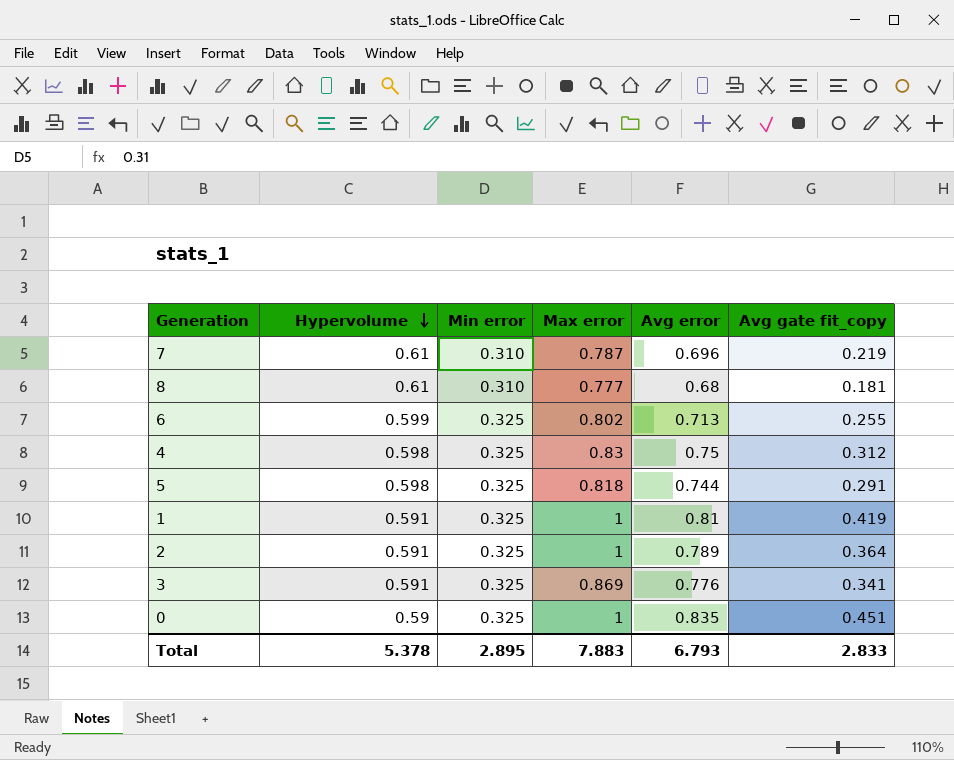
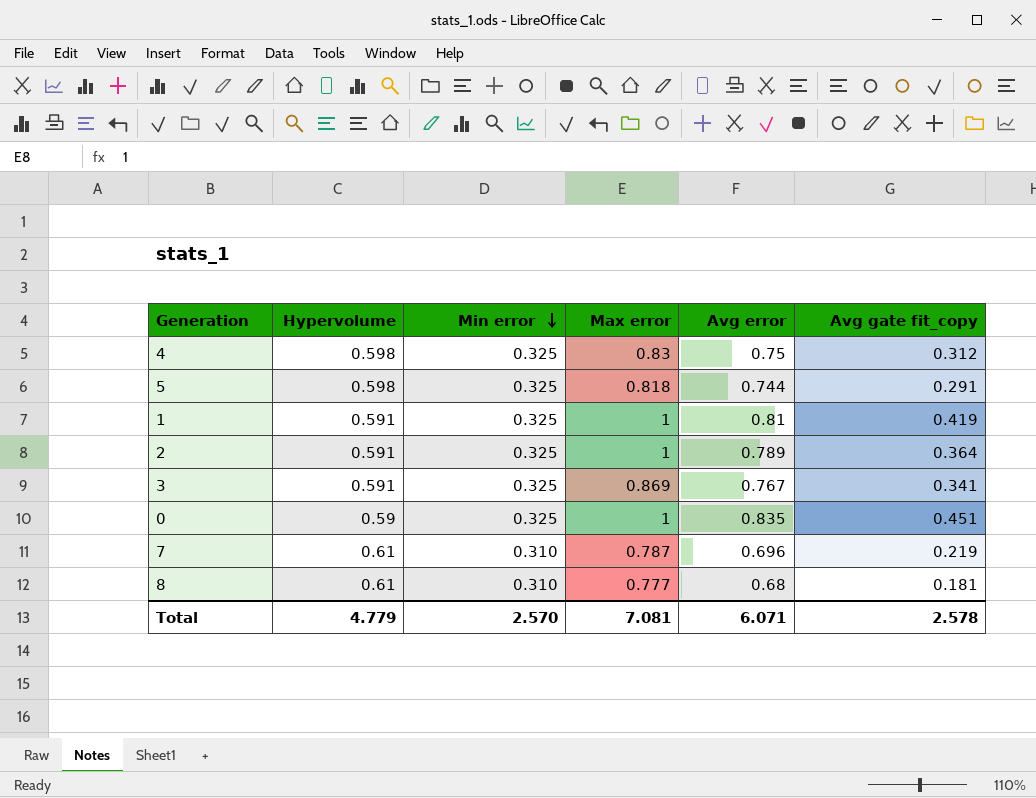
row order: Hypervolume descending -> Min error descending
row 6: 0.599 | 0.325 | 0.802 | 0.713 | 0.255 -> none
3 | Avg error: 0.776 -> 0.767
Total | Hypervolume: 5.378 -> 4.779
Total | Min error: 2.895 -> 2.570
Total | Max error: 7.883 -> 7.081
Total | Avg error: 6.793 -> 6.071
Total | Avg gate fit_copy: 2.833 -> 2.578

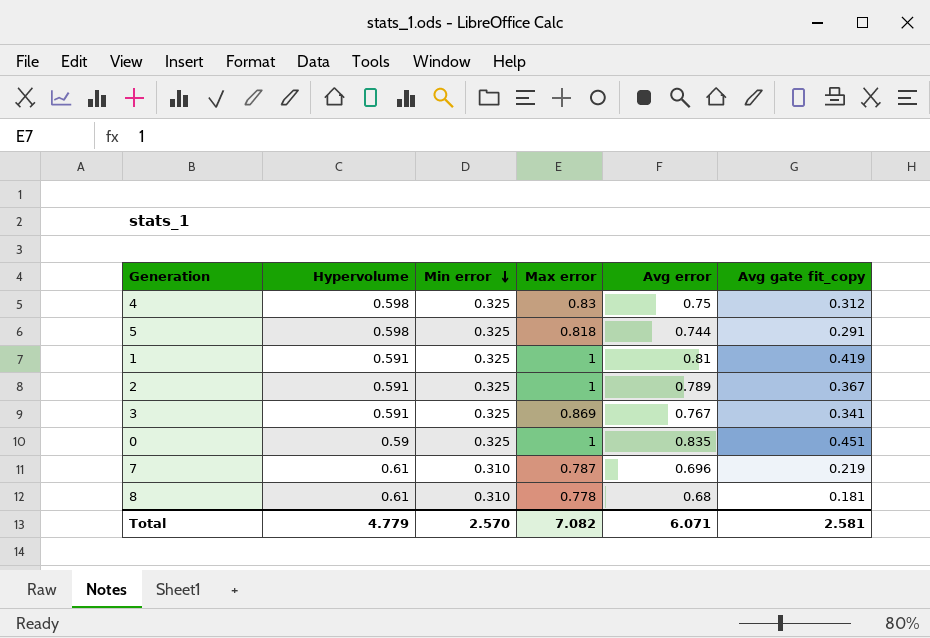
2 | Avg gate fit_copy: 0.364 -> 0.367
8 | Max error: 0.777 -> 0.778
Total | Max error: 7.081 -> 7.082
Total | Avg gate fit_copy: 2.578 -> 2.581

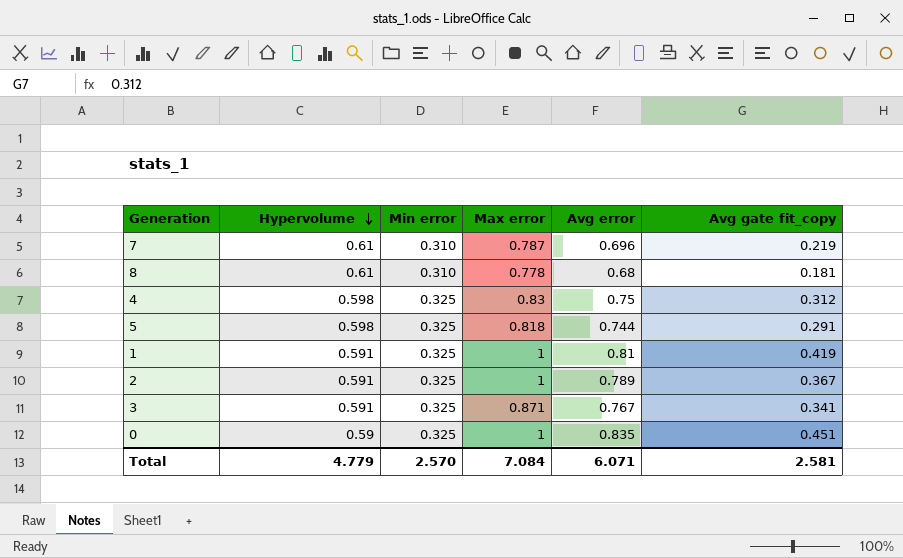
row order: Min error descending -> Hypervolume descending
3 | Max error: 0.869 -> 0.871
Total | Max error: 7.082 -> 7.084

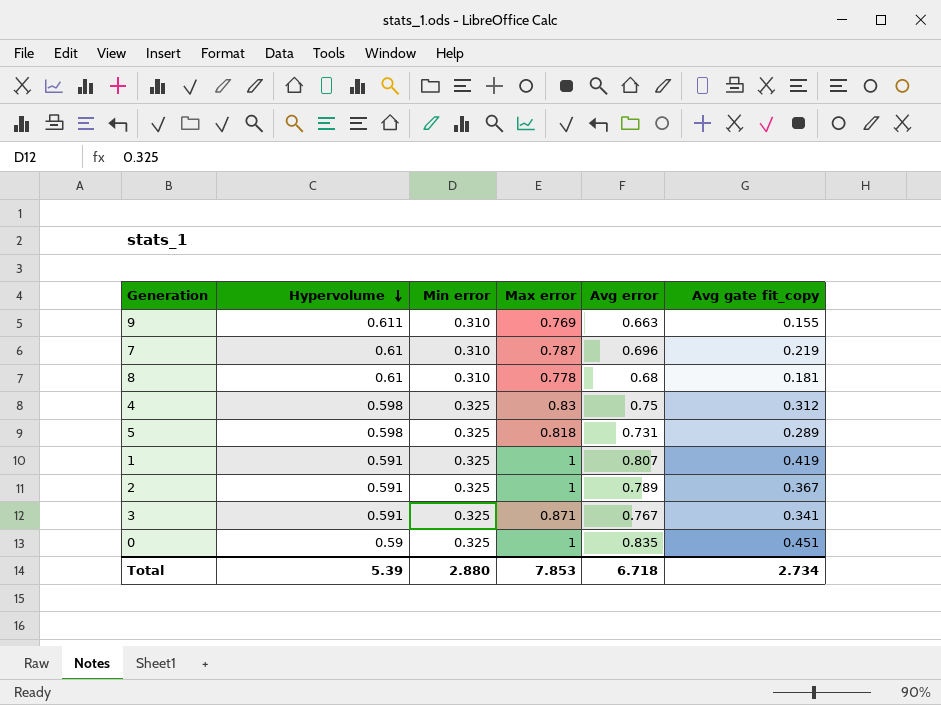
row 9: none -> 0.611 | 0.310 | 0.769 | 0.663 | 0.155
5 | Avg error: 0.744 -> 0.731
5 | Avg gate fit_copy: 0.291 -> 0.289
1 | Avg error: 0.81 -> 0.807
Total | Hypervolume: 4.779 -> 5.39
Total | Min error: 2.570 -> 2.880
Total | Max error: 7.084 -> 7.853
Total | Avg error: 6.071 -> 6.718
Total | Avg gate fit_copy: 2.581 -> 2.734

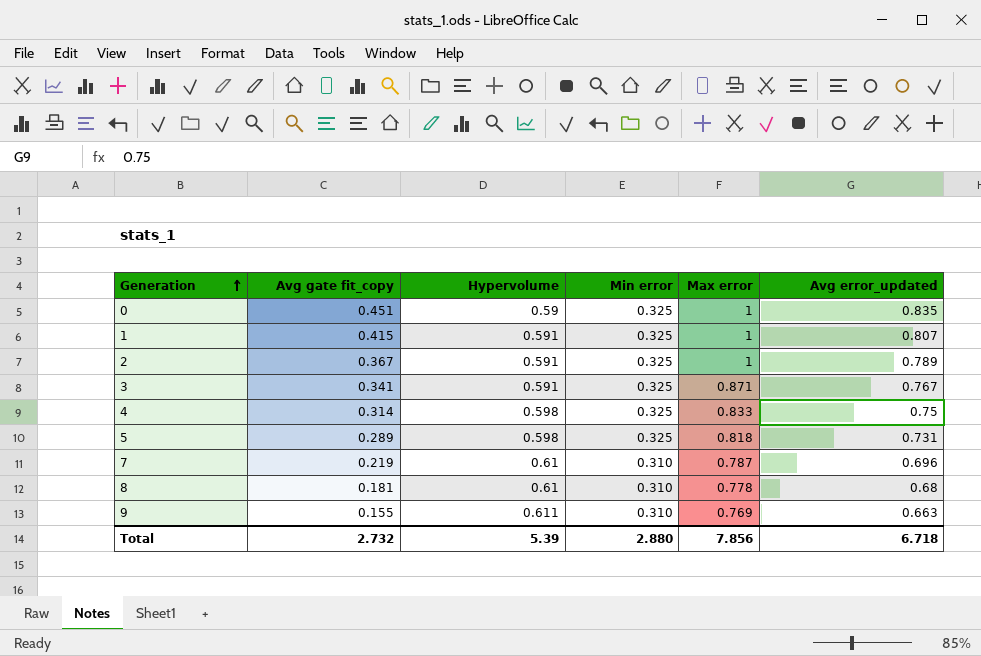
row order: Hypervolume descending -> Generation ascending
column Avg gate fit_copy | position: 6 -> 2
column name: Avg error -> Avg error_updated
1 | Avg gate fit_copy: 0.419 -> 0.415
4 | Avg gate fit_copy: 0.312 -> 0.314
4 | Max error: 0.83 -> 0.833
Total | Avg gate fit_copy: 2.734 -> 2.732
Total | Max error: 7.853 -> 7.856

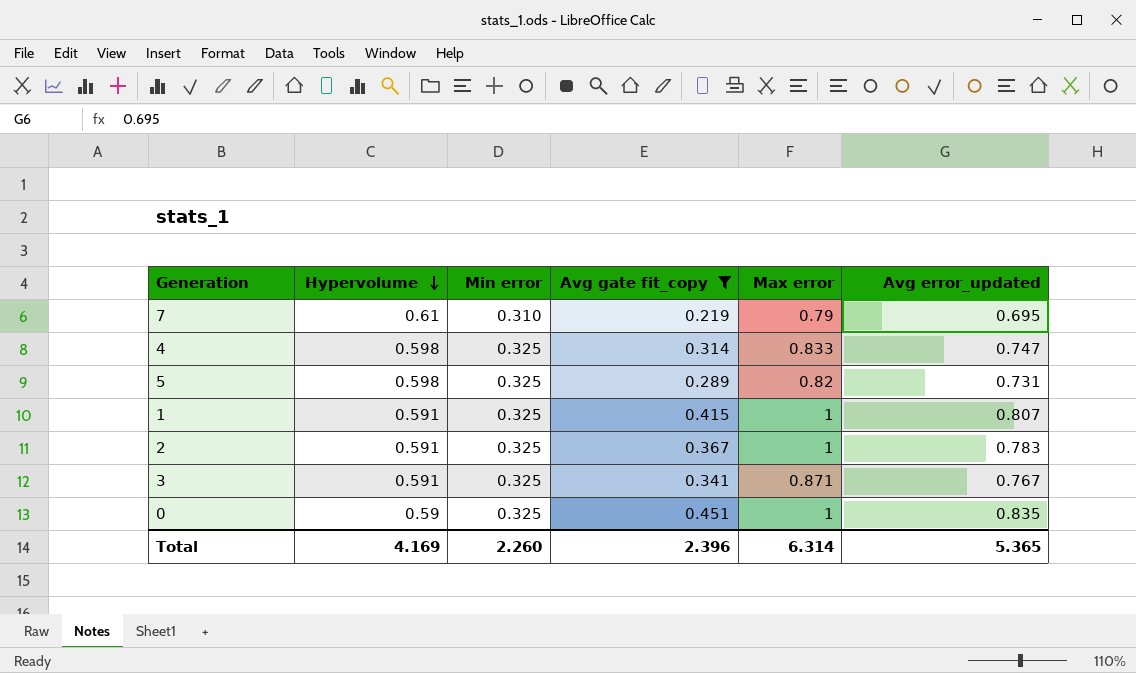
filter: none -> Avg gate fit_copy >= 0.219
row order: Generation ascending -> Hypervolume descending
column Avg gate fit_copy | position: 2 -> 4
7 | Max error: 0.787 -> 0.79
7 | Avg error_updated: 0.696 -> 0.695
4 | Avg error_updated: 0.75 -> 0.747
5 | Max error: 0.818 -> 0.82
2 | Avg error_updated: 0.789 -> 0.783
Total | Hypervolume: 5.39 -> 4.169
Total | Min error: 2.880 -> 2.260
Total | Avg gate fit_copy: 2.732 -> 2.396
Total | Max error: 7.856 -> 6.314
Total | Avg error_updated: 6.718 -> 5.365

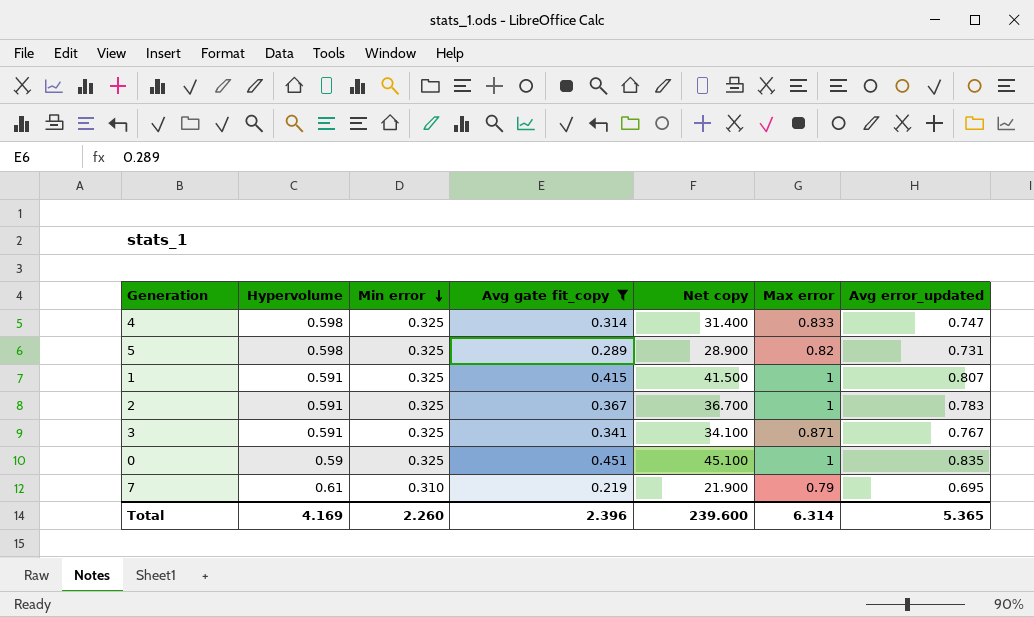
row order: Hypervolume descending -> Min error descending
column Net copy | formula: none -> [Avg gate fit_copy] * 100

